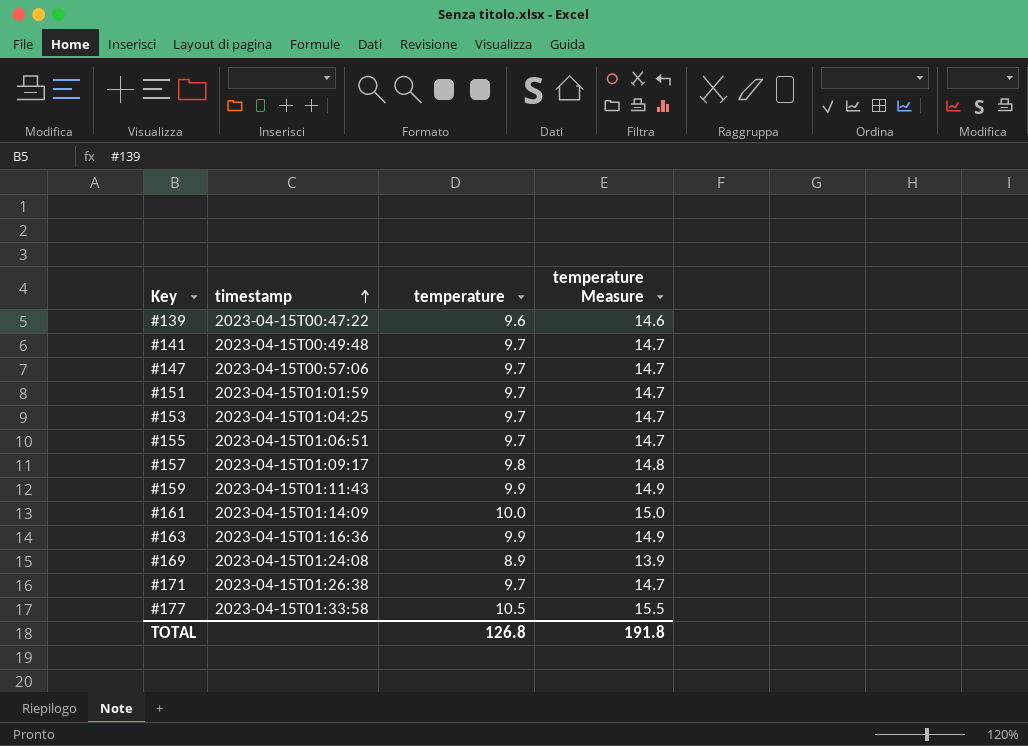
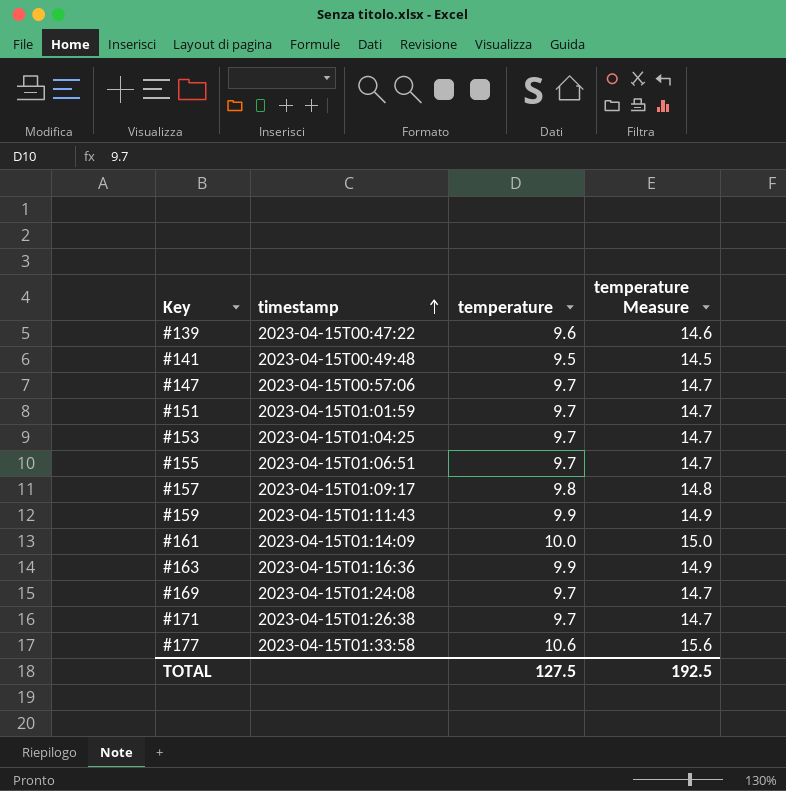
#141 | temperature: 9.7 -> 9.5
#141 | temperature Measure: 14.7 -> 14.5
#169 | temperature: 8.9 -> 9.7
#169 | temperature Measure: 13.9 -> 14.7
#177 | temperature: 10.5 -> 10.6
#177 | temperature Measure: 15.5 -> 15.6
TOTAL | temperature: 126.8 -> 127.5
TOTAL | temperature Measure: 191.8 -> 192.5

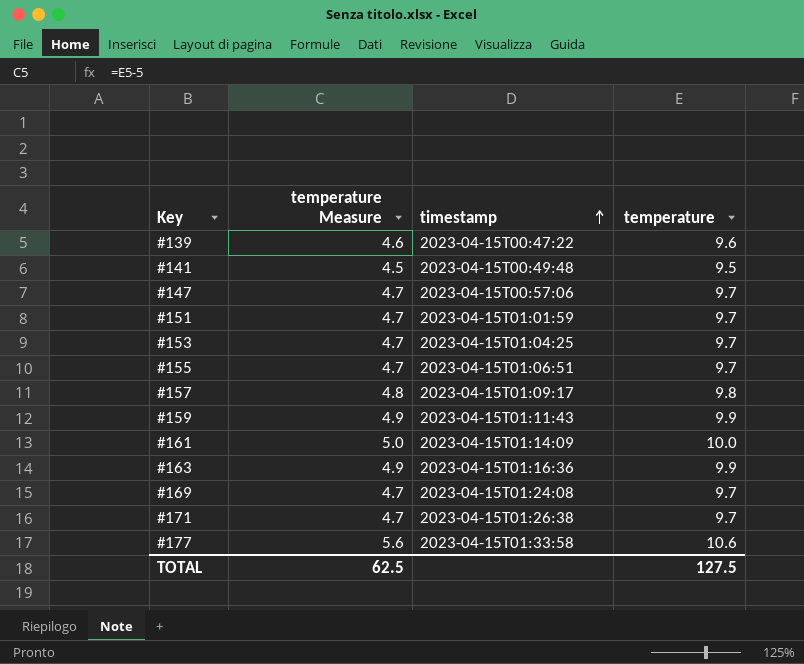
column temperature Measure | formula: [temperature] + 5 -> [temperature] - 5
column temperature Measure | position: 4 -> 2
TOTAL | temperature Measure: 192.5 -> 62.5

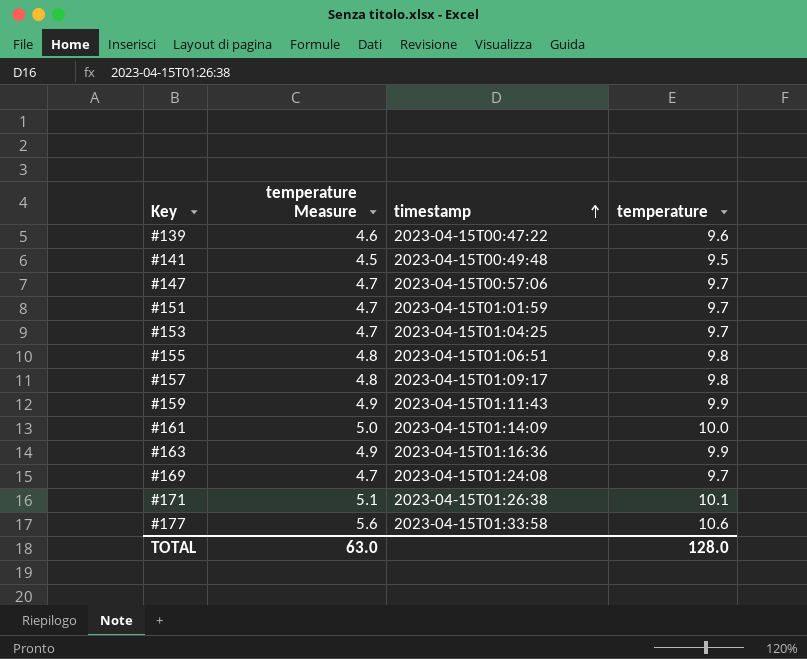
#155 | temperature Measure: 4.7 -> 4.8
#155 | temperature: 9.7 -> 9.8
#171 | temperature Measure: 4.7 -> 5.1
#171 | temperature: 9.7 -> 10.1
TOTAL | temperature Measure: 62.5 -> 63.0
TOTAL | temperature: 127.5 -> 128.0

